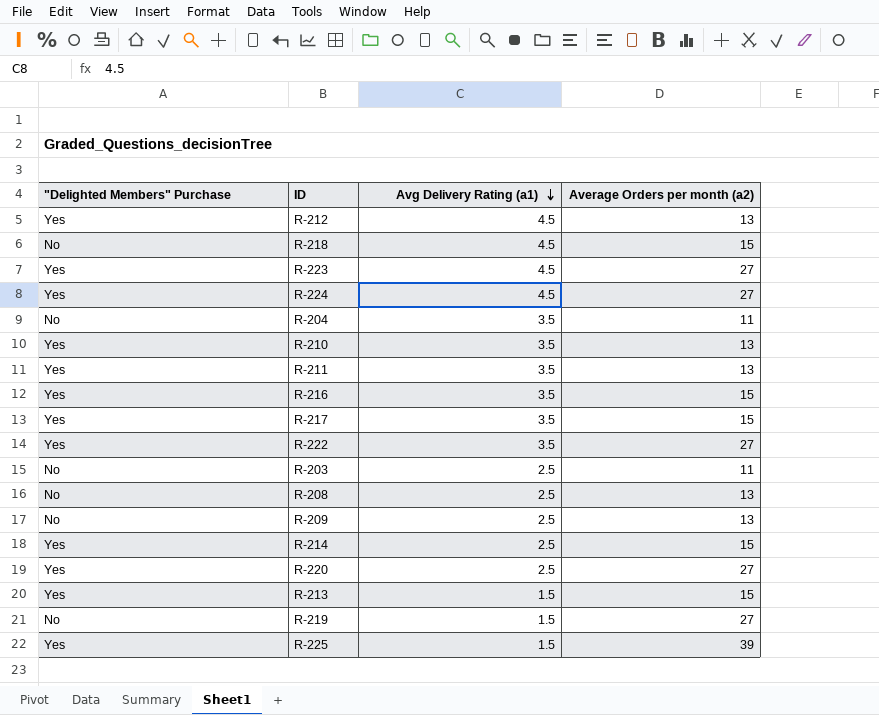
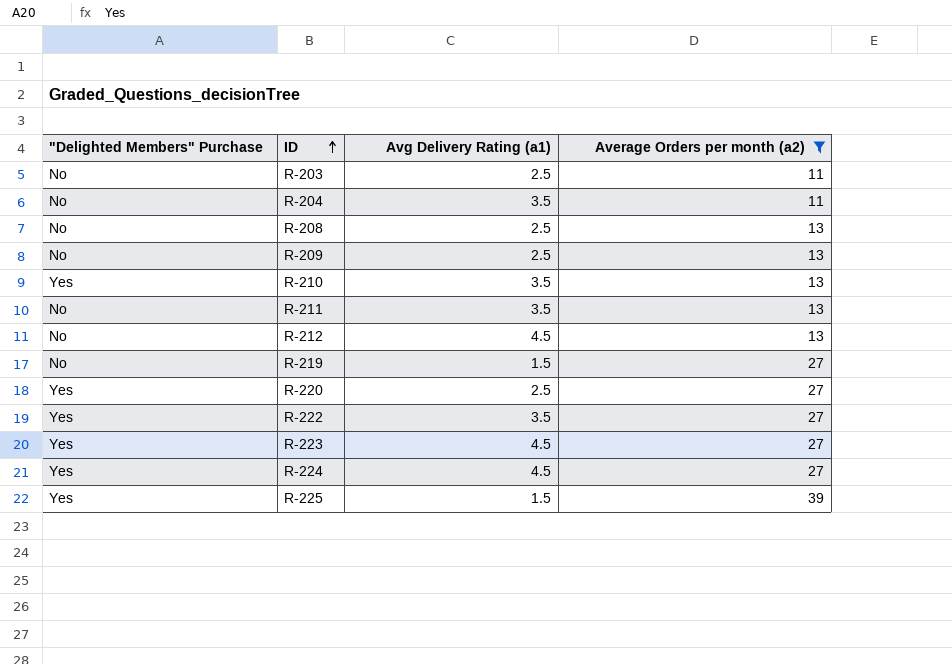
filter: none -> Average Orders per month (a2) != 15
row order: Avg Delivery Rating (a1) descending -> ID ascending
R-211 | "Delighted Members" Purchase: Yes -> No
R-212 | "Delighted Members" Purchase: Yes -> No

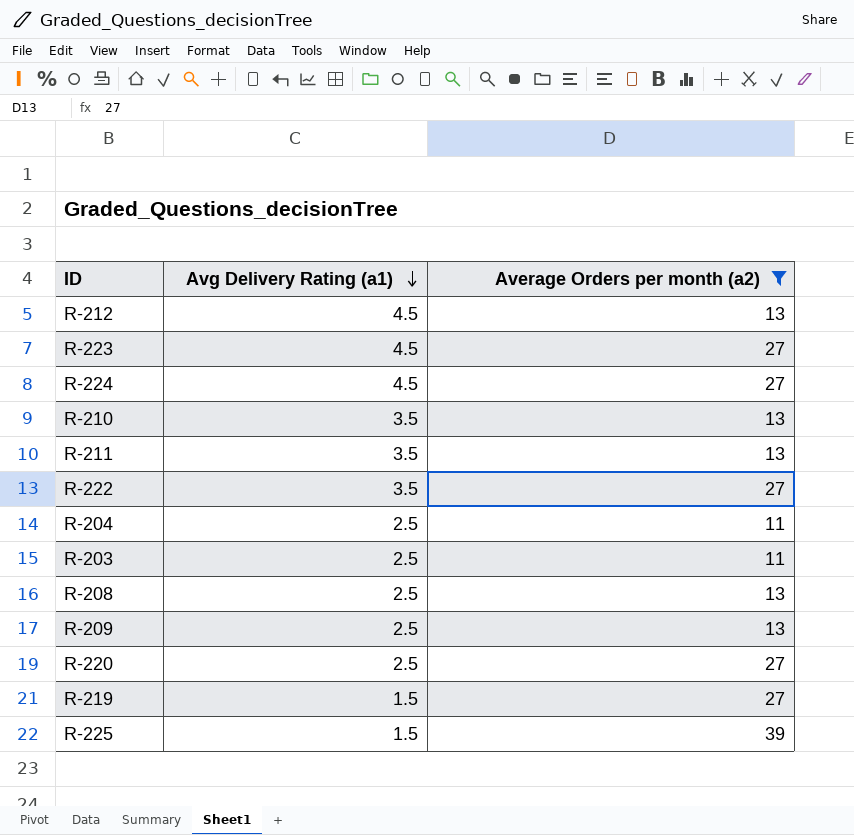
row order: ID ascending -> Avg Delivery Rating (a1) descending
column "Delighted Members" Purchase | position: 1 -> none
R-204 | Avg Delivery Rating (a1): 3.5 -> 2.5

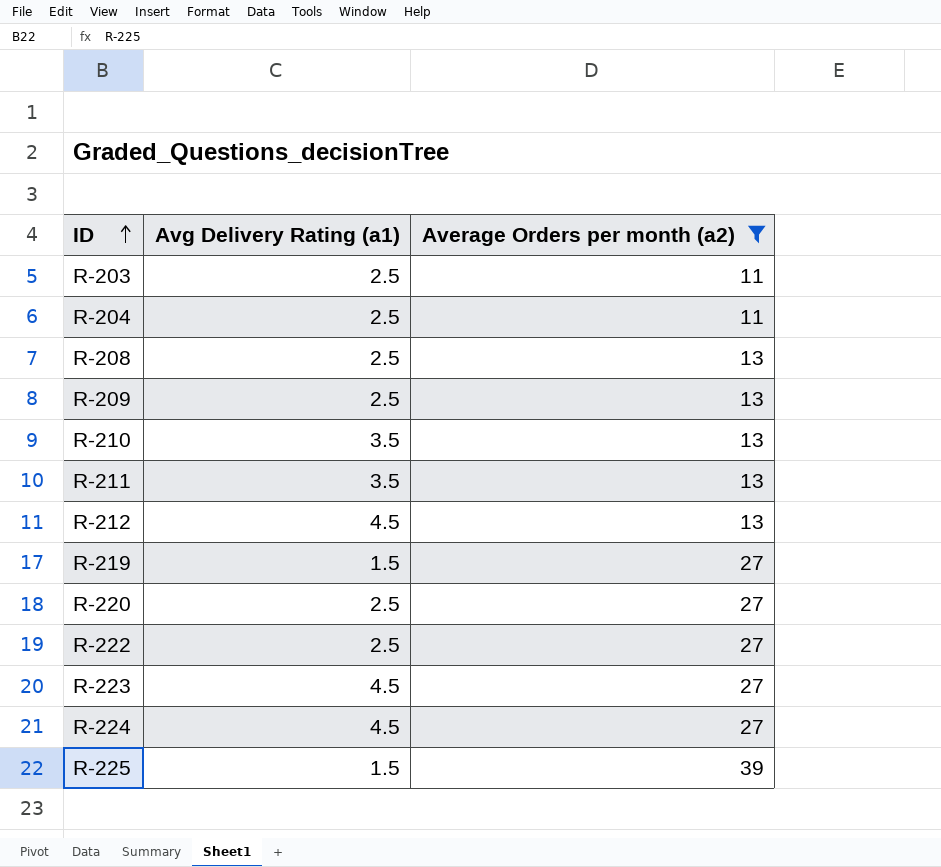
row order: Avg Delivery Rating (a1) descending -> ID ascending
R-222 | Avg Delivery Rating (a1): 3.5 -> 2.5

